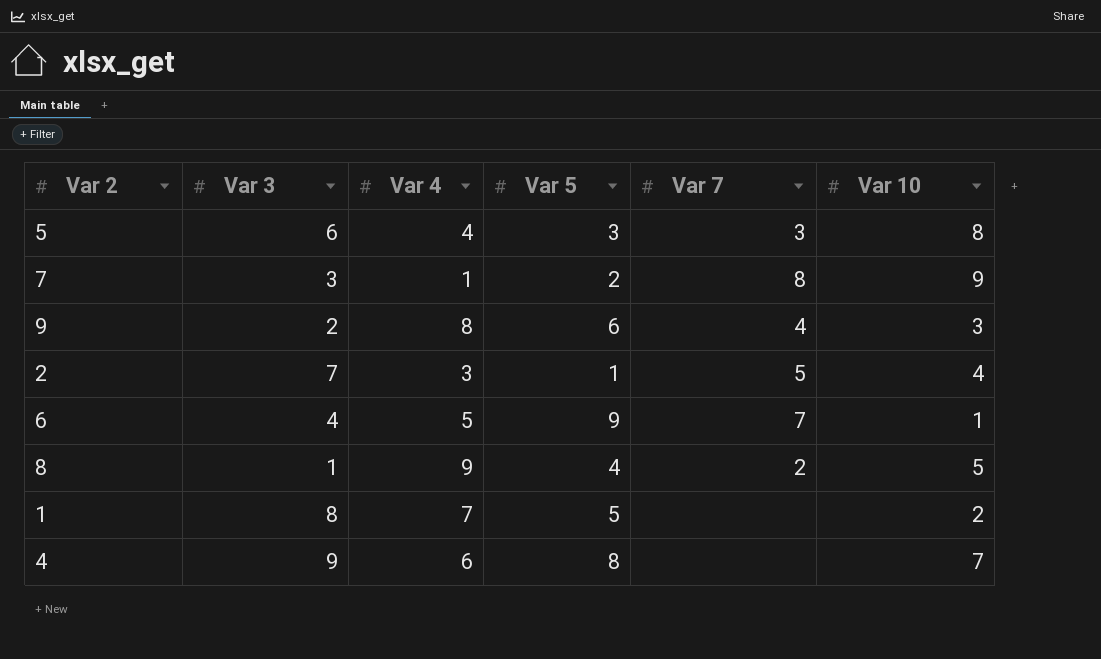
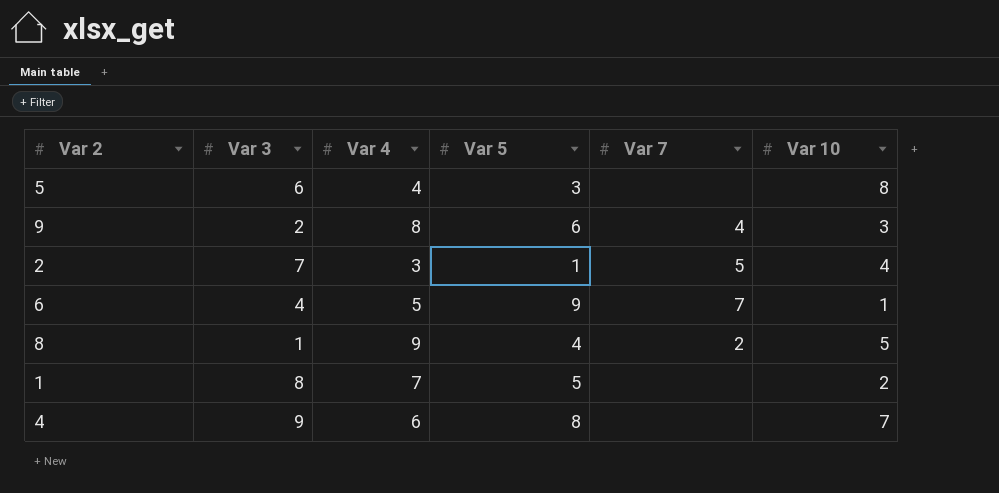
row 7: 3 | 1 | 2 | 8 | 9 -> none
5 | Var 7: 3 -> none

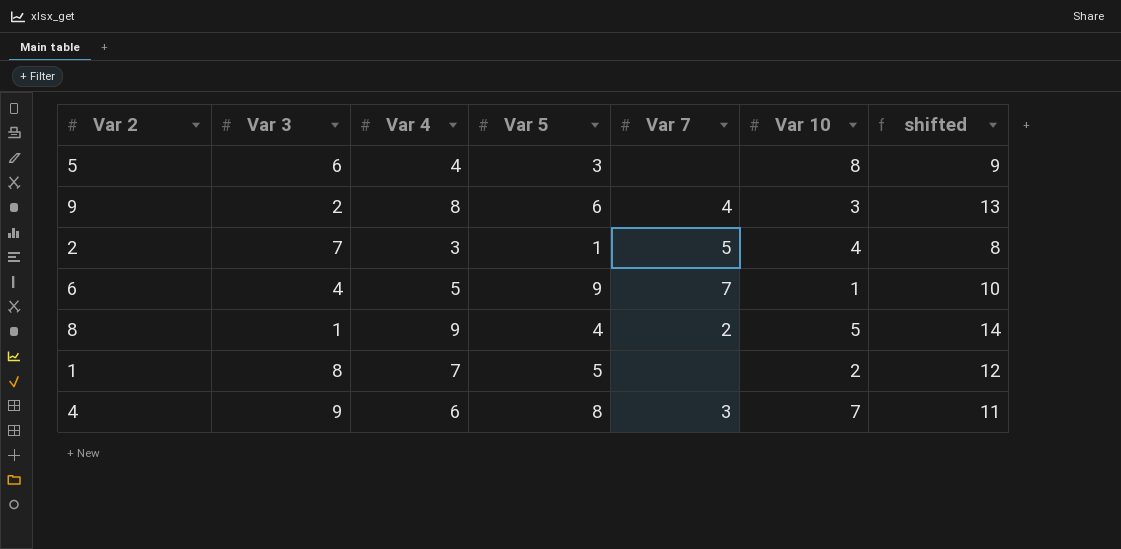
column shifted | formula: none -> [Var 4] + 5
4 | Var 7: none -> 3

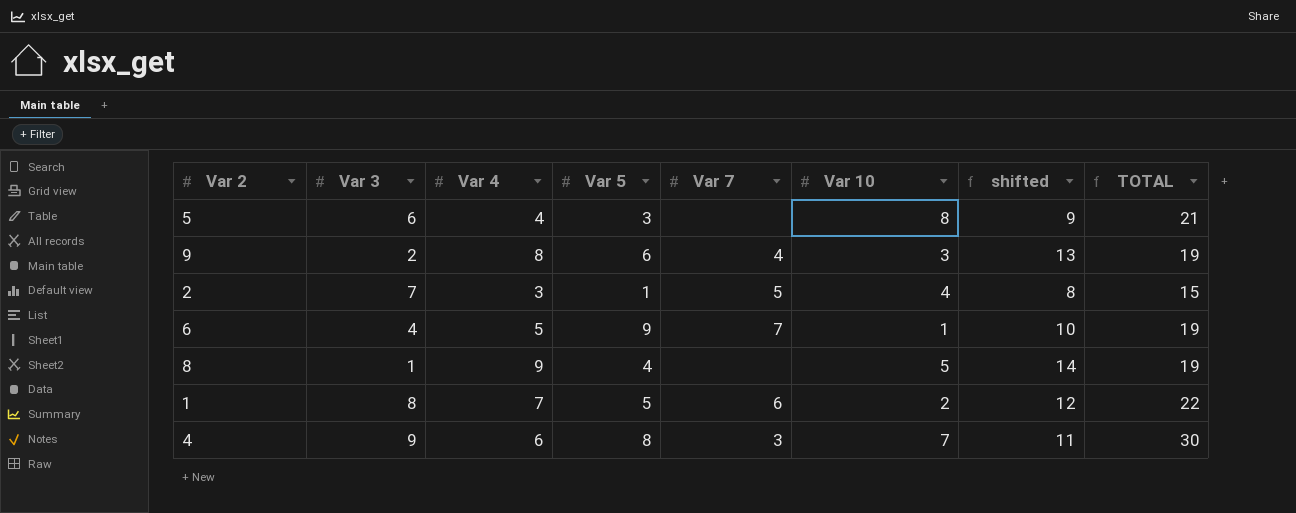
column TOTAL | formula: none -> [Var 3] + [Var 4] + [Var 5] + [Var 10]
8 | Var 7: 2 -> none
1 | Var 7: none -> 6

